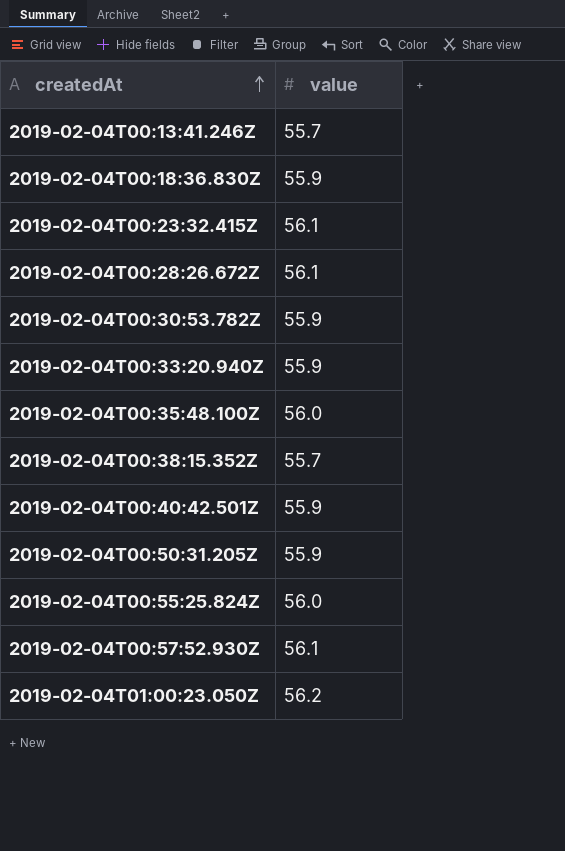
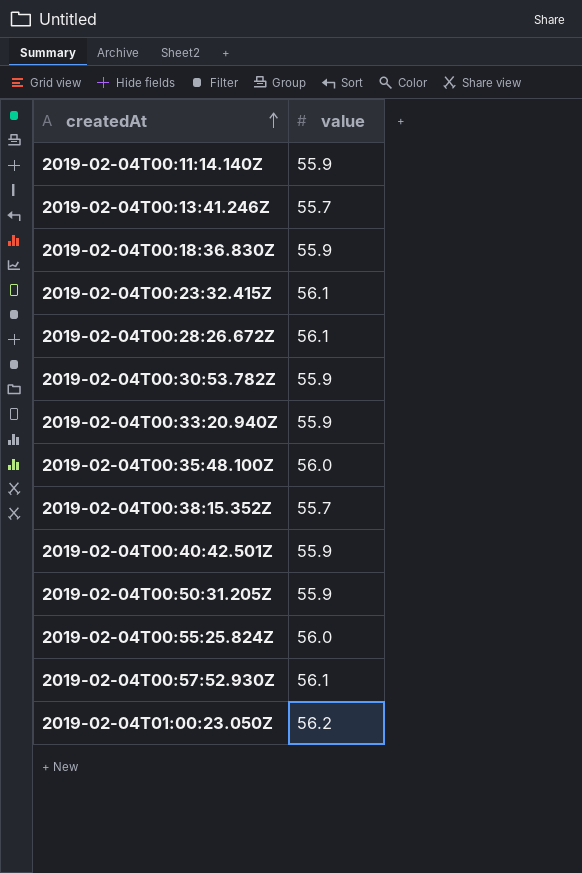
row 2019-02-04T00:11:14.140Z: none -> 55.9

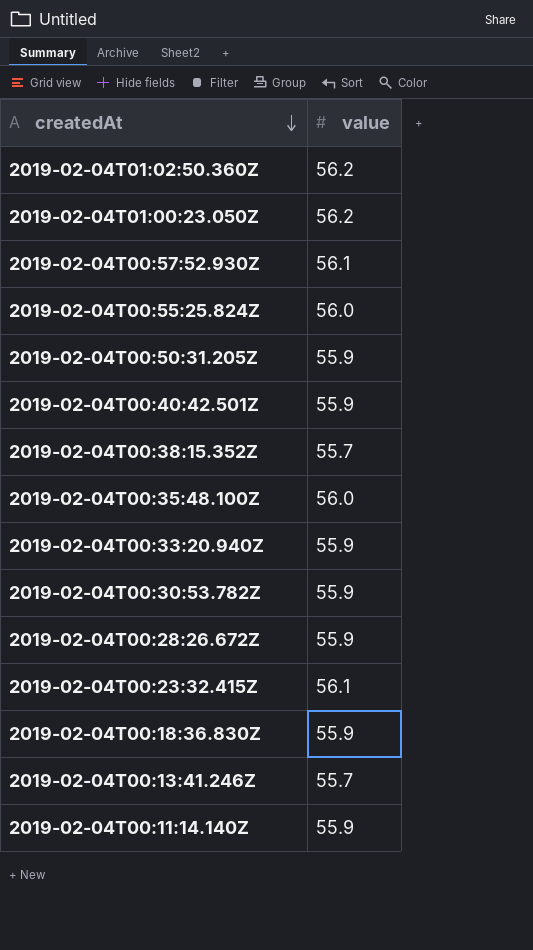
row order: createdAt ascending -> createdAt descending
row 2019-02-04T01:02:50.360Z: none -> 56.2
2019-02-04T00:28:26.672Z | value: 56.1 -> 55.9

